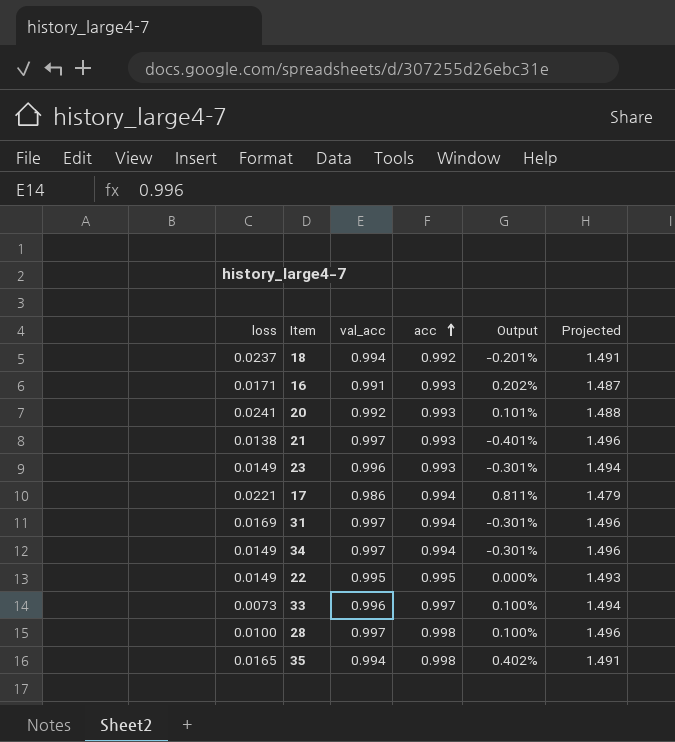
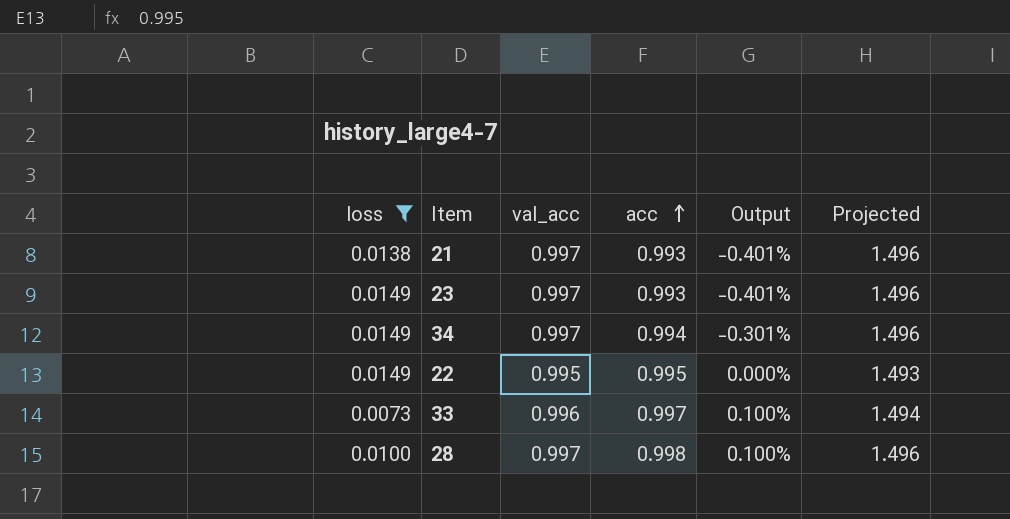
filter: none -> loss <= 0.0149
23 | val_acc: 0.996 -> 0.997
23 | Output: -0.301% -> -0.401%
23 | Projected: 1.494 -> 1.496

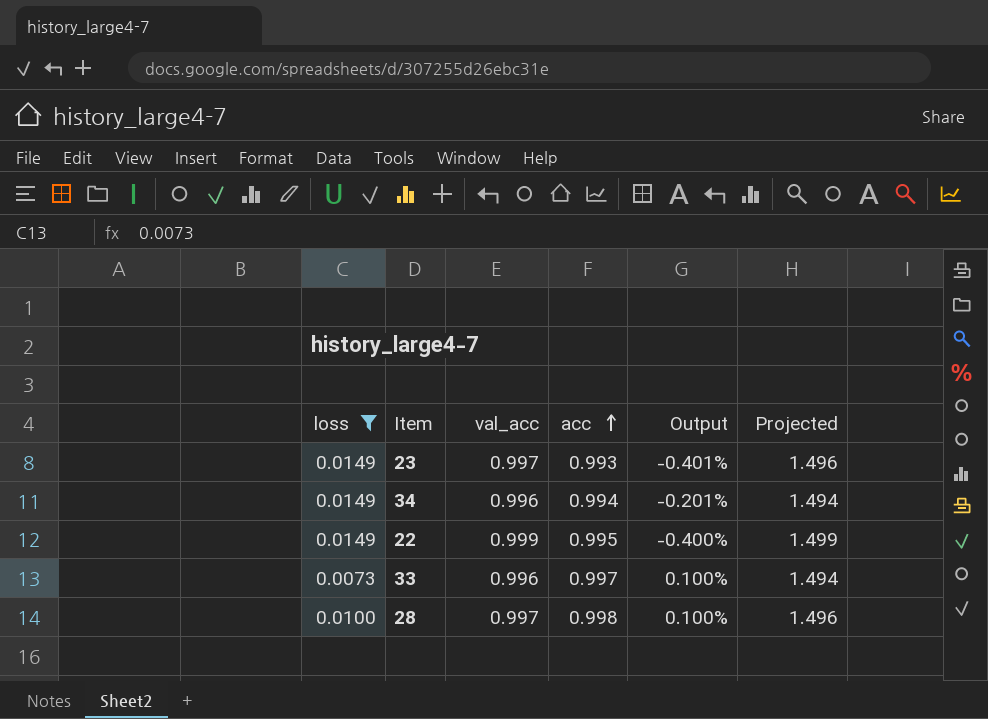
row 21: 0.0138 | 0.997 | 0.993 | -0.401% | 1.496 -> none
34 | val_acc: 0.997 -> 0.996
34 | Output: -0.301% -> -0.201%
34 | Projected: 1.496 -> 1.494
22 | val_acc: 0.995 -> 0.999
22 | Output: 0.000% -> -0.400%
22 | Projected: 1.493 -> 1.499

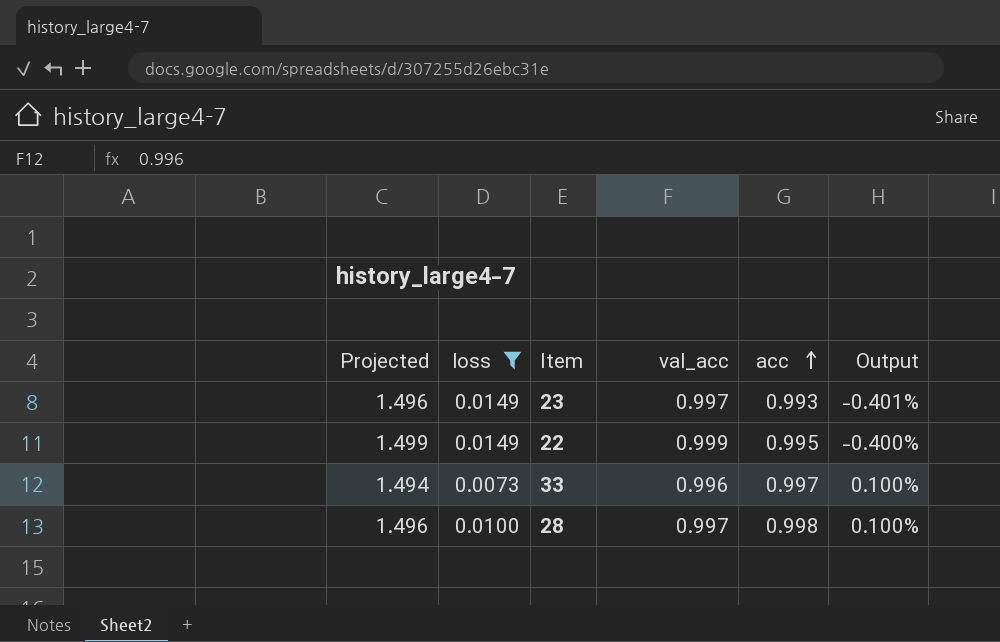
column Projected | position: 6 -> 1
row 34: 0.0149 | 0.996 | 0.994 | -0.201% | 1.494 -> none

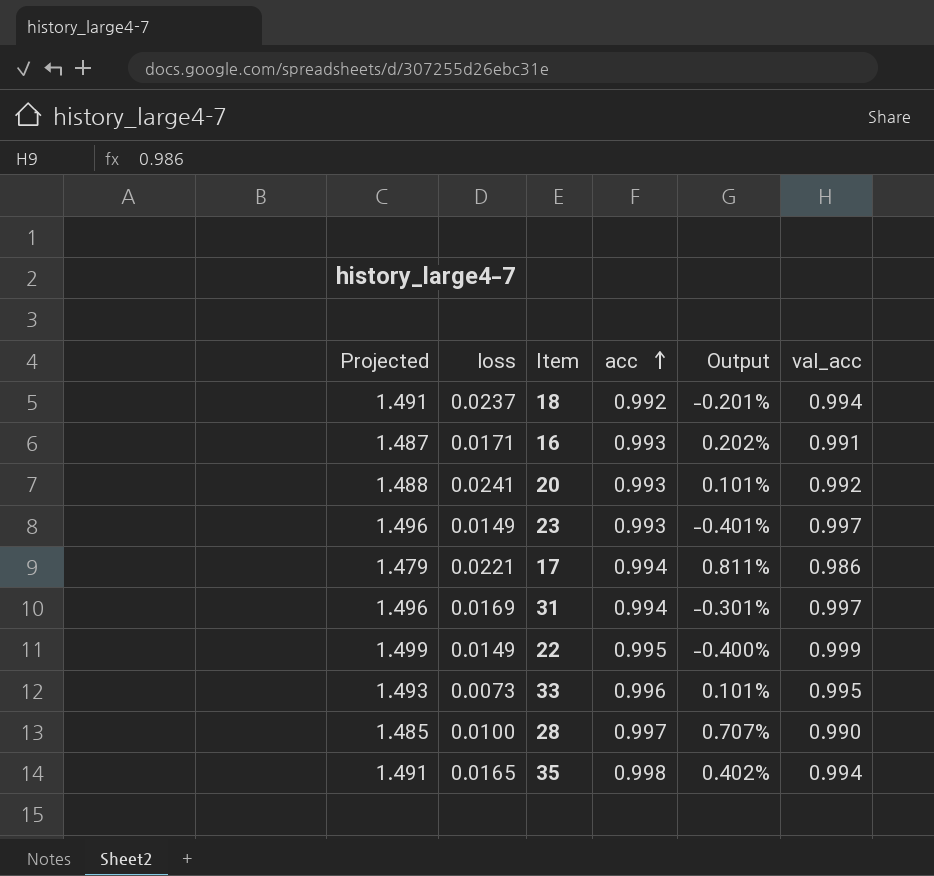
filter: loss <= 0.0149 -> none
column val_acc | position: 4 -> 6
33 | Projected: 1.494 -> 1.493
33 | acc: 0.997 -> 0.996
33 | Output: 0.100% -> 0.101%
33 | val_acc: 0.996 -> 0.995
28 | Projected: 1.496 -> 1.485
28 | acc: 0.998 -> 0.997
28 | Output: 0.100% -> 0.707%
28 | val_acc: 0.997 -> 0.990

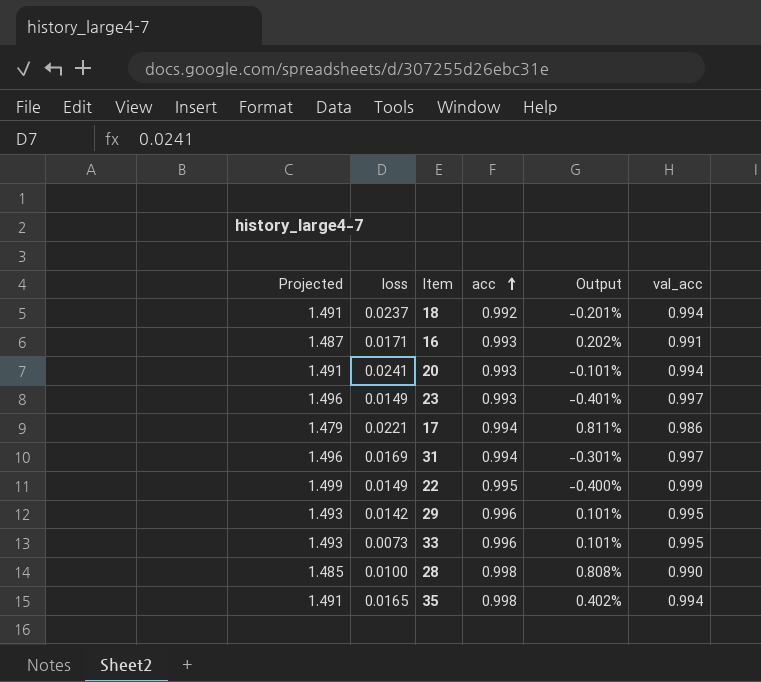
20 | Projected: 1.488 -> 1.491
20 | Output: 0.101% -> -0.101%
20 | val_acc: 0.992 -> 0.994
row 29: none -> 1.493 | 0.0142 | 0.996 | 0.101% | 0.995
28 | acc: 0.997 -> 0.998
28 | Output: 0.707% -> 0.808%

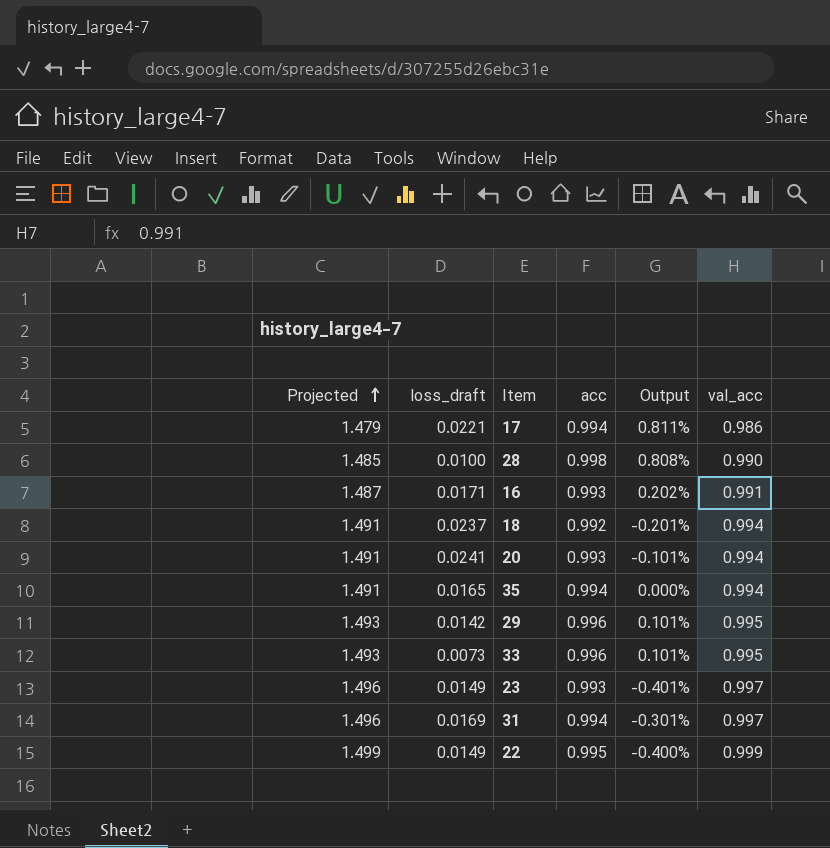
row order: acc ascending -> Projected ascending
column name: loss -> loss_draft
35 | acc: 0.998 -> 0.994
35 | Output: 0.402% -> 0.000%

